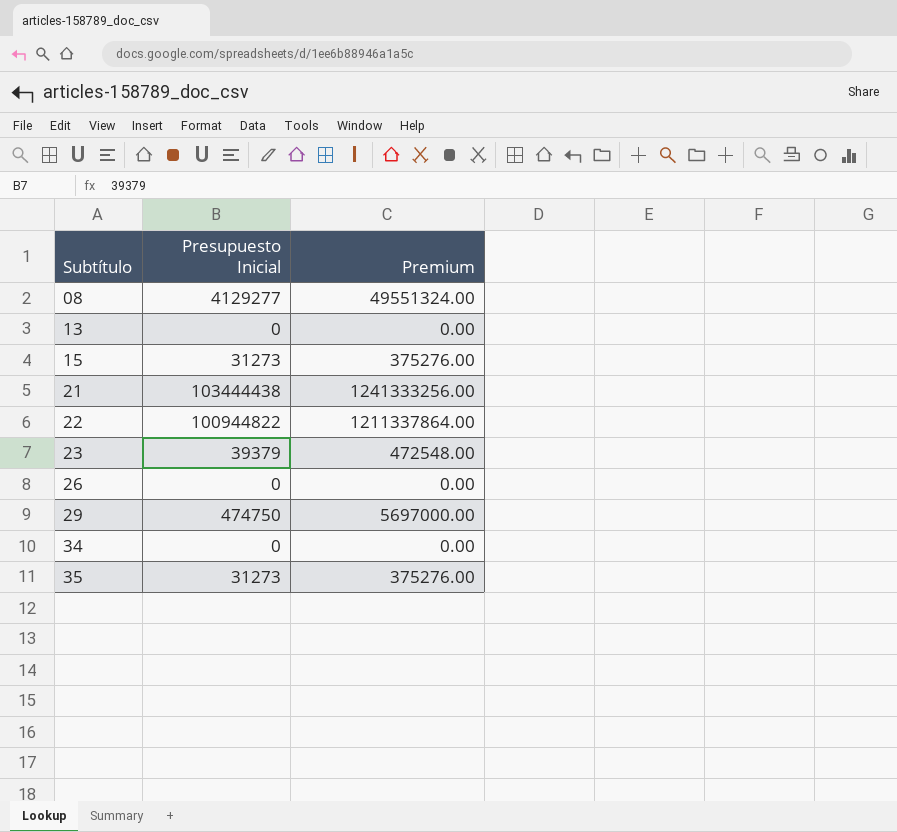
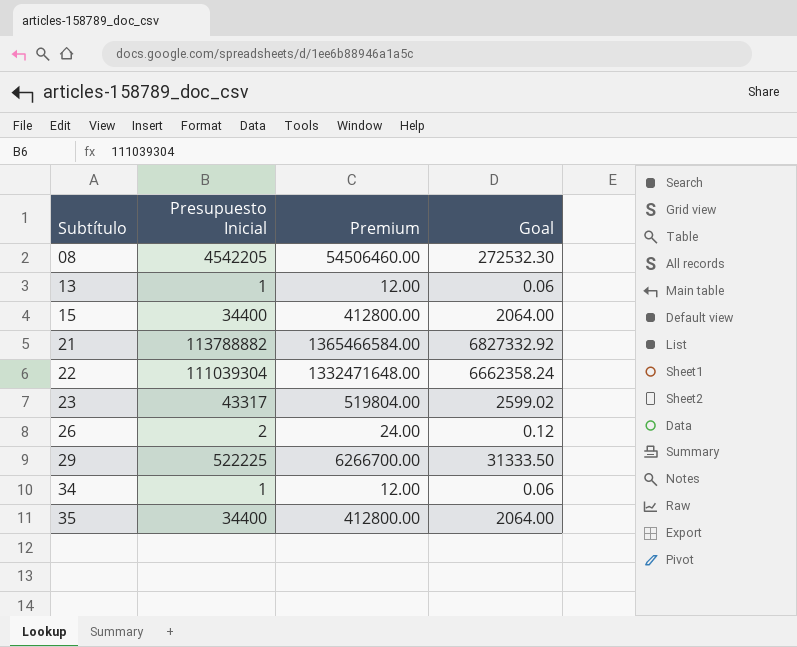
column Goal | formula: none -> [Presupuesto Inicial] * 0.06
08 | Presupuesto Inicial: 4129277 -> 4542205
08 | Premium: 49551324.00 -> 54506460.00
13 | Presupuesto Inicial: 0 -> 1
13 | Premium: 0.00 -> 12.00
15 | Presupuesto Inicial: 31273 -> 34400
15 | Premium: 375276.00 -> 412800.00
21 | Presupuesto Inicial: 103444438 -> 113788882
21 | Premium: 1241333256.00 -> 1365466584.00
22 | Presupuesto Inicial: 100944822 -> 111039304
22 | Premium: 1211337864.00 -> 1332471648.00
23 | Presupuesto Inicial: 39379 -> 43317
23 | Premium: 472548.00 -> 519804.00
26 | Presupuesto Inicial: 0 -> 2
26 | Premium: 0.00 -> 24.00
29 | Presupuesto Inicial: 474750 -> 522225
29 | Premium: 5697000.00 -> 6266700.00
34 | Presupuesto Inicial: 0 -> 1
34 | Premium: 0.00 -> 12.00
35 | Presupuesto Inicial: 31273 -> 34400
35 | Premium: 375276.00 -> 412800.00

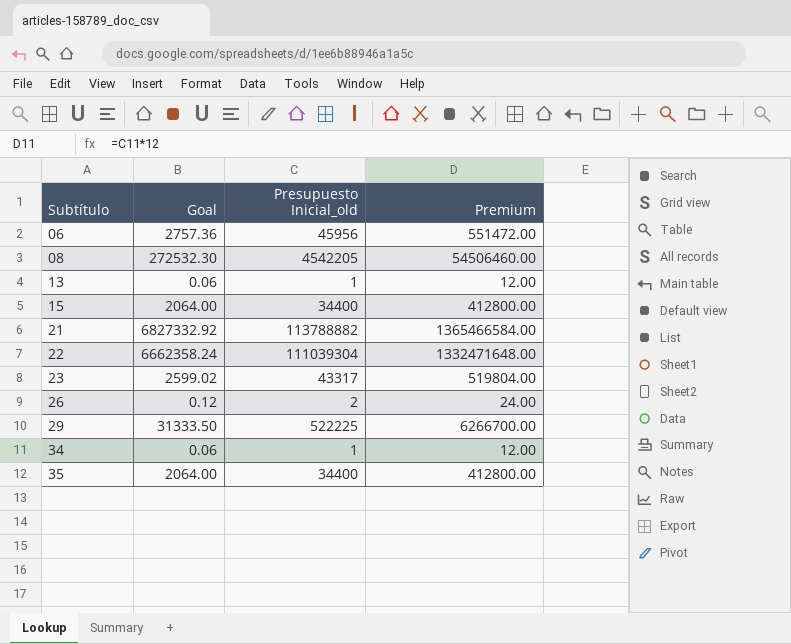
column Goal | position: 4 -> 2
column name: Presupuesto Inicial -> Presupuesto Inicial_old
row 06: none -> 2757.36 | 45956 | 551472.00

